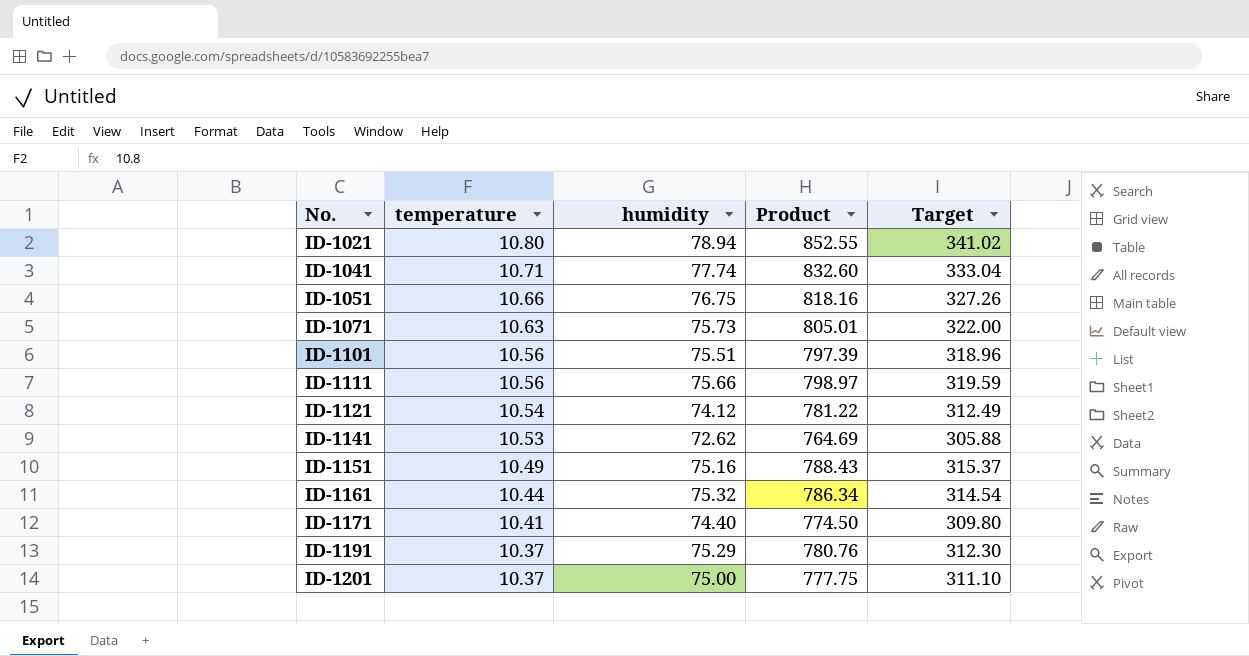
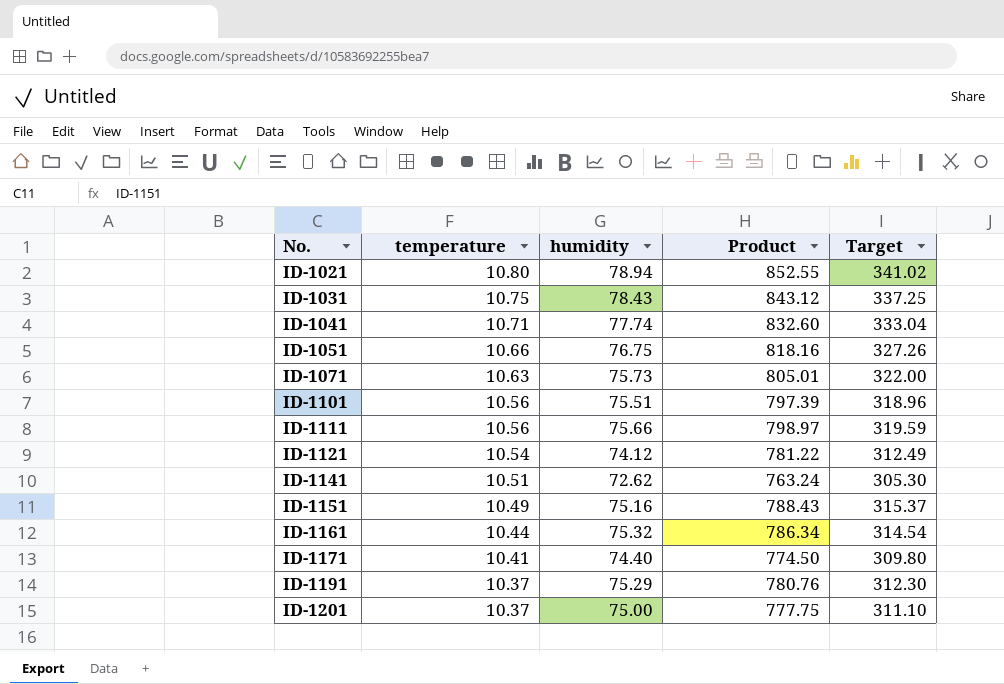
row ID-1031: none -> 10.75 | 78.43 | 843.12 | 337.25
ID-1141 | temperature: 10.53 -> 10.51
ID-1141 | Product: 764.69 -> 763.24
ID-1141 | Target: 305.88 -> 305.30

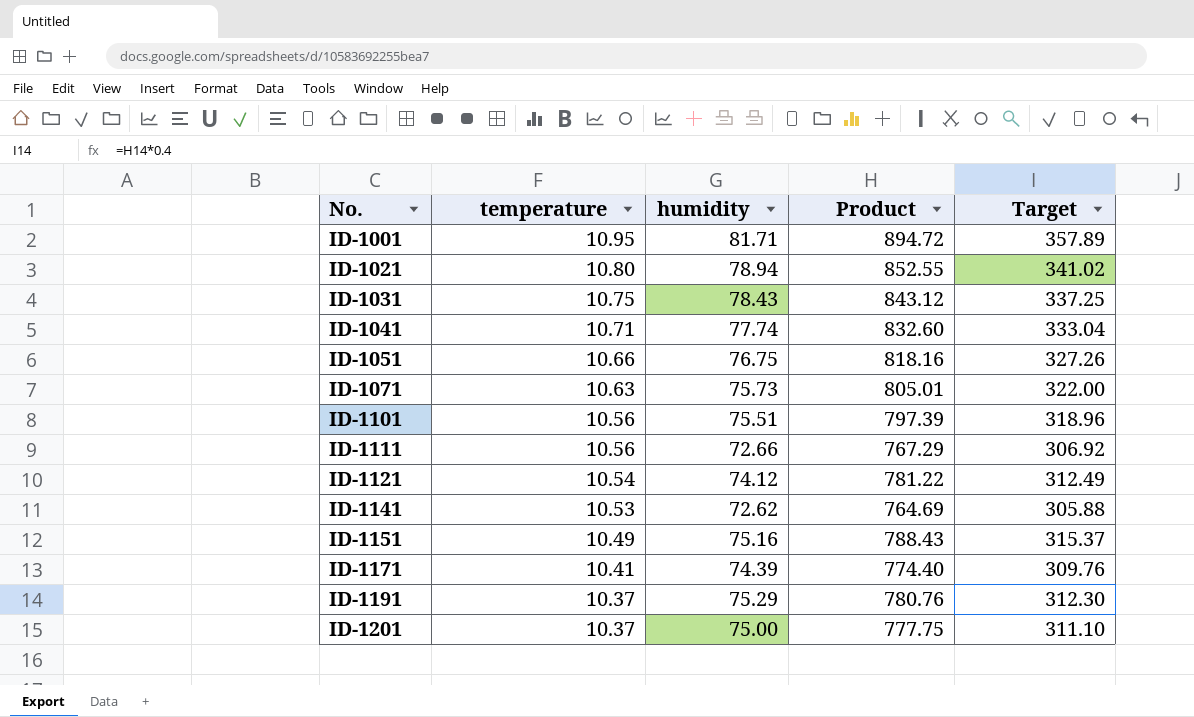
row ID-1161: 10.44 | 75.32 | 786.34 | 314.54 -> none
row ID-1001: none -> 10.95 | 81.71 | 894.72 | 357.89
ID-1111 | humidity: 75.66 -> 72.66
ID-1111 | Product: 798.97 -> 767.29
ID-1111 | Target: 319.59 -> 306.92
ID-1141 | temperature: 10.51 -> 10.53
ID-1141 | Product: 763.24 -> 764.69
ID-1141 | Target: 305.30 -> 305.88
ID-1171 | humidity: 74.40 -> 74.39
ID-1171 | Product: 774.50 -> 774.40
ID-1171 | Target: 309.80 -> 309.76

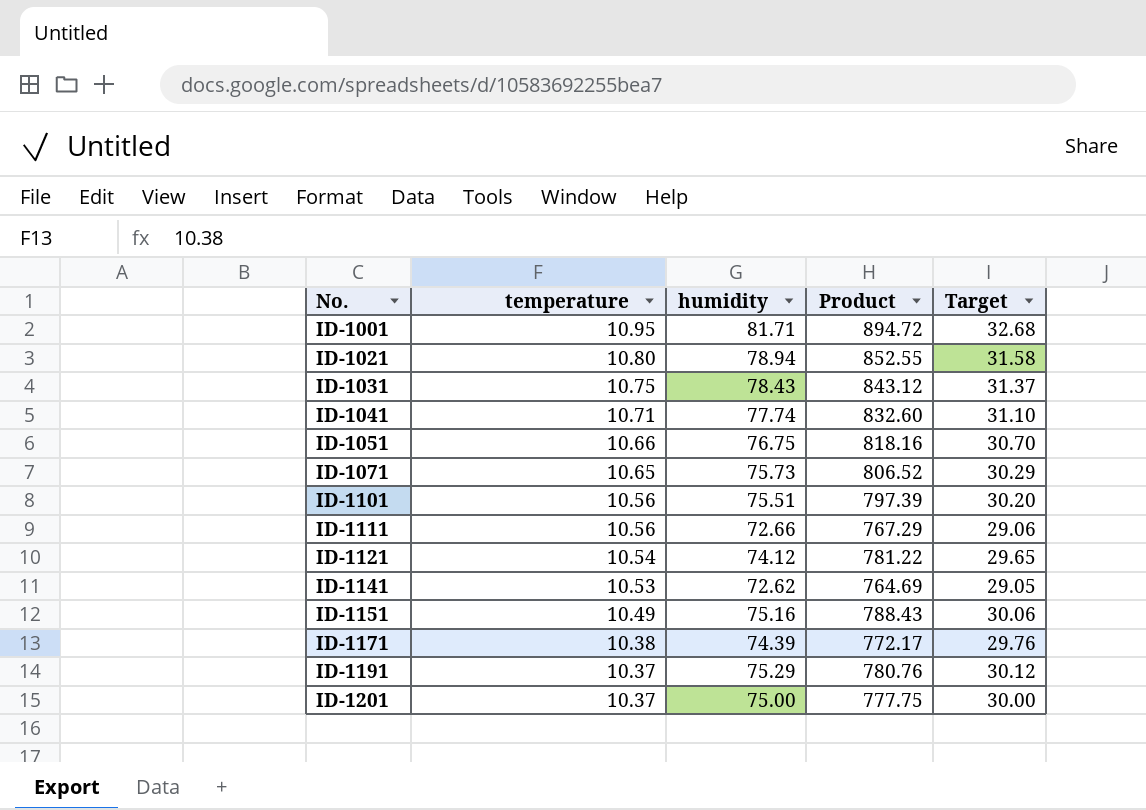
column Target | formula: [Product] * 0.4 -> [humidity] * 0.4
ID-1071 | temperature: 10.63 -> 10.65
ID-1071 | Product: 805.01 -> 806.52
ID-1171 | temperature: 10.41 -> 10.38
ID-1171 | Product: 774.40 -> 772.17

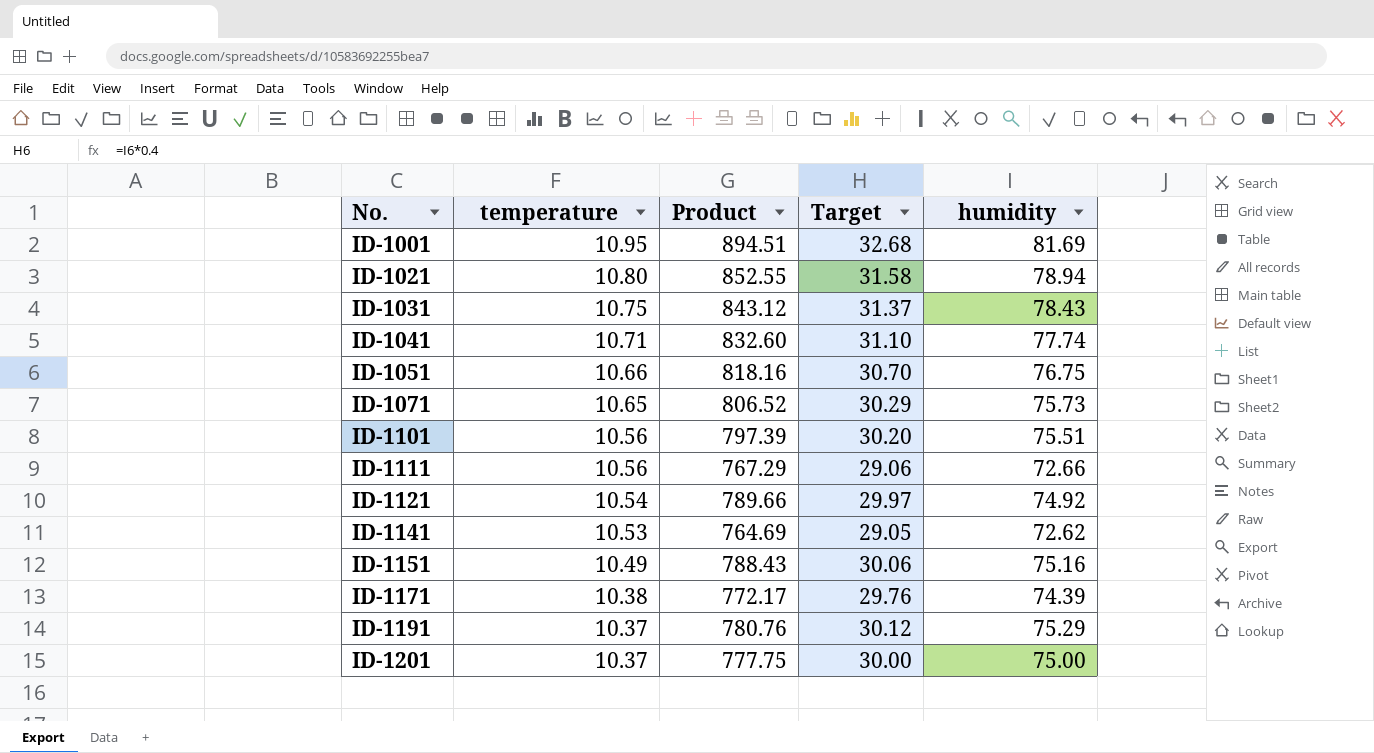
column humidity | position: 3 -> 5
ID-1001 | Product: 894.72 -> 894.51
ID-1001 | humidity: 81.71 -> 81.69
ID-1121 | Product: 781.22 -> 789.66
ID-1121 | Target: 29.65 -> 29.97
ID-1121 | humidity: 74.12 -> 74.92

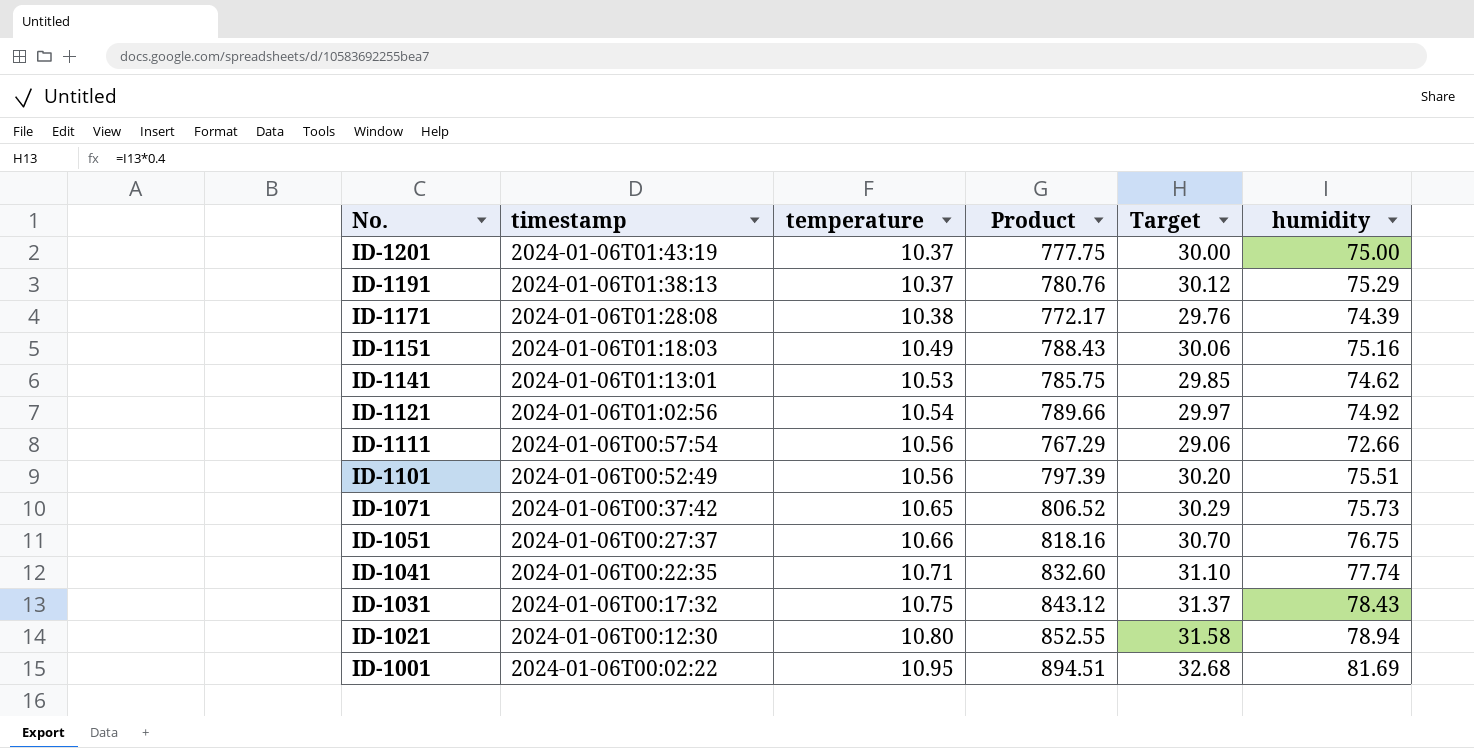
row order: No. ascending -> No. descending
column timestamp | position: none -> 2
ID-1141 | Product: 764.69 -> 785.75
ID-1141 | Target: 29.05 -> 29.85
ID-1141 | humidity: 72.62 -> 74.62

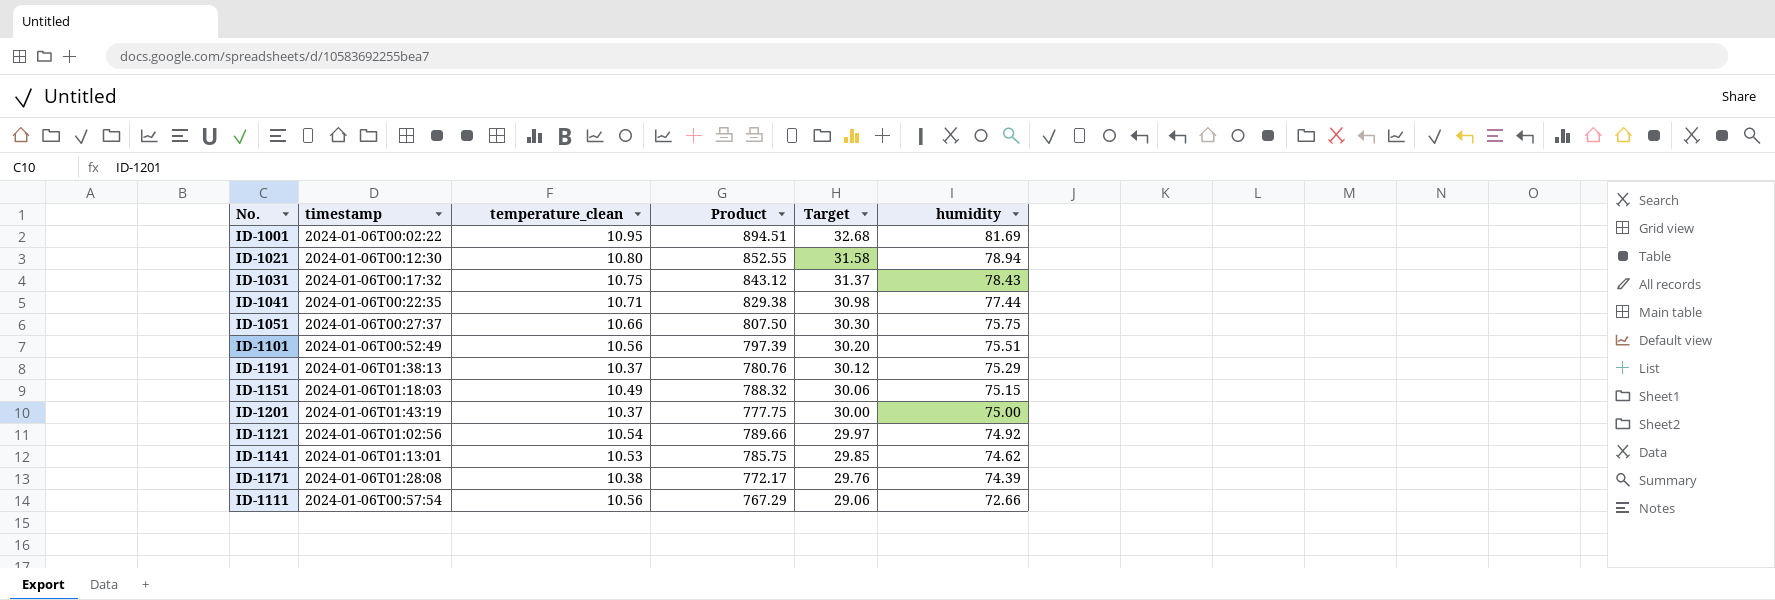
row order: No. descending -> Target descending
column name: temperature -> temperature_clean
row ID-1071: 2024-01-06T00:37:42 | 10.65 | 806.52 | 30.29 | 75.73 -> none
ID-1041 | Product: 832.60 -> 829.38
ID-1041 | Target: 31.10 -> 30.98
ID-1041 | humidity: 77.74 -> 77.44
ID-1051 | Product: 818.16 -> 807.50
ID-1051 | Target: 30.70 -> 30.30
ID-1051 | humidity: 76.75 -> 75.75
ID-1151 | Product: 788.43 -> 788.32
ID-1151 | humidity: 75.16 -> 75.15

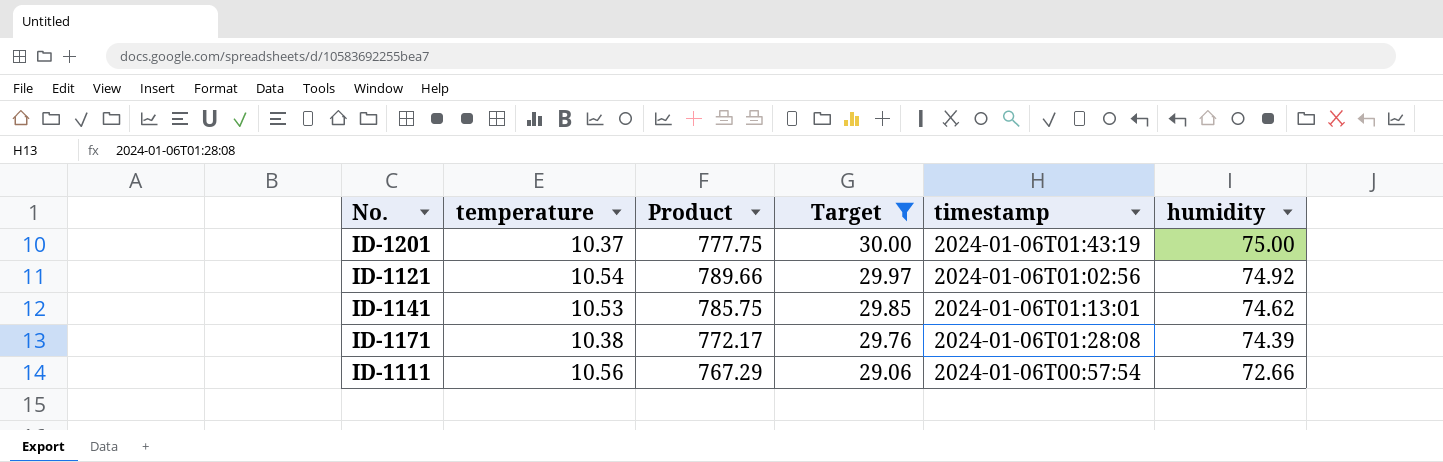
filter: none -> Target <= 30.00
column name: temperature_clean -> temperature
column timestamp | position: 2 -> 5

